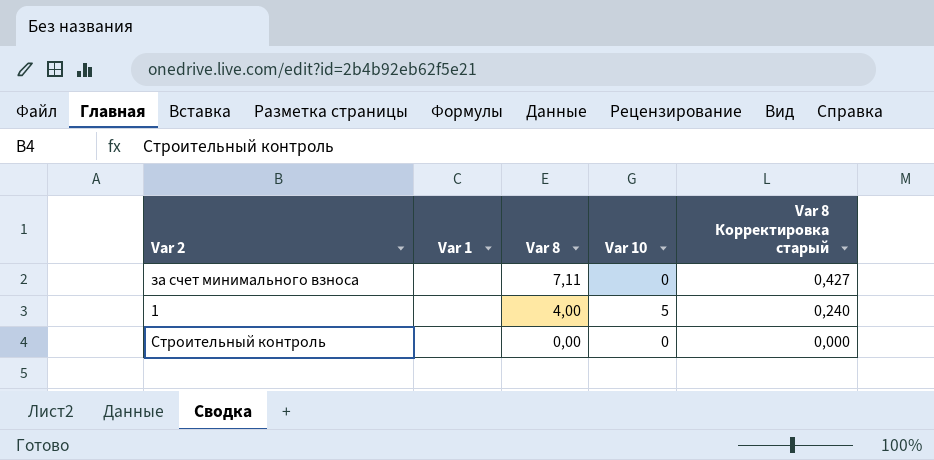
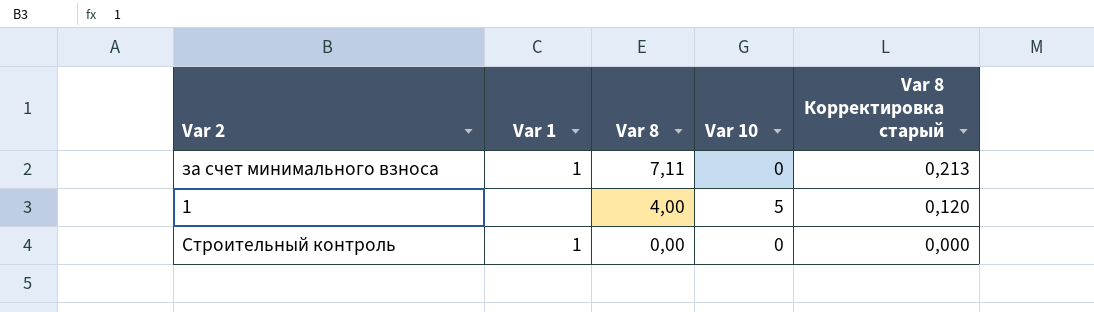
column Var 8 Корректировка старый | formula: [Var 8] * 0,06 -> [Var 8] * 0,03
за счет минимального взноса | Var 1: none -> 1
Строительный контроль | Var 1: none -> 1

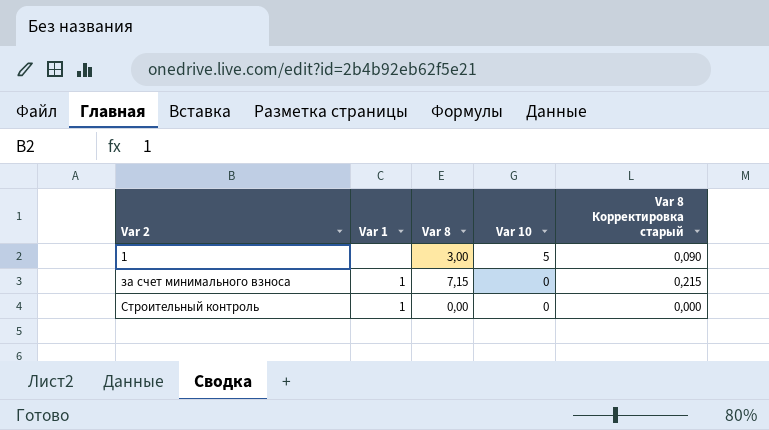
row order: Var 8 descending -> Var 2 ascending
1 | Var 8: 4,00 -> 3,00
1 | Var 8 Корректировка старый: 0,120 -> 0,090
за счет минимального взноса | Var 8: 7,11 -> 7,15
за счет минимального взноса | Var 8 Корректировка старый: 0,213 -> 0,215

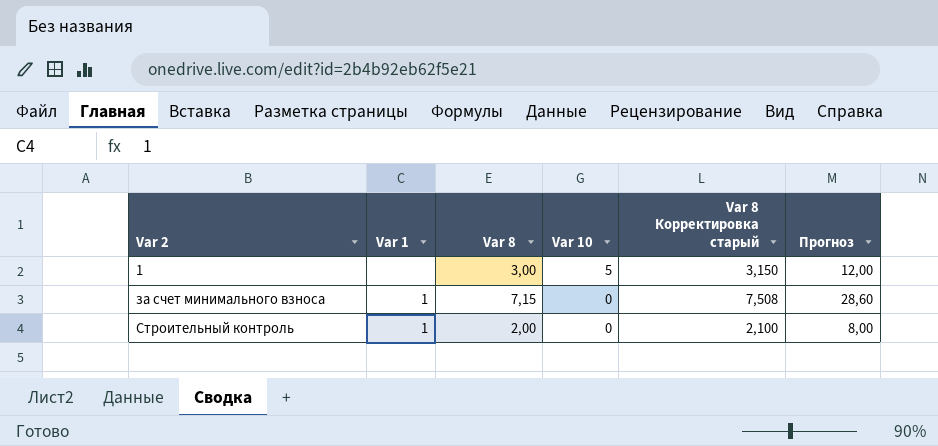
column Var 8 Корректировка старый | formula: [Var 8] * 0,03 -> [Var 8] * 1,05
column Прогноз | formula: none -> [Var 8] * 4
Строительный контроль | Var 8: 0,00 -> 2,00

